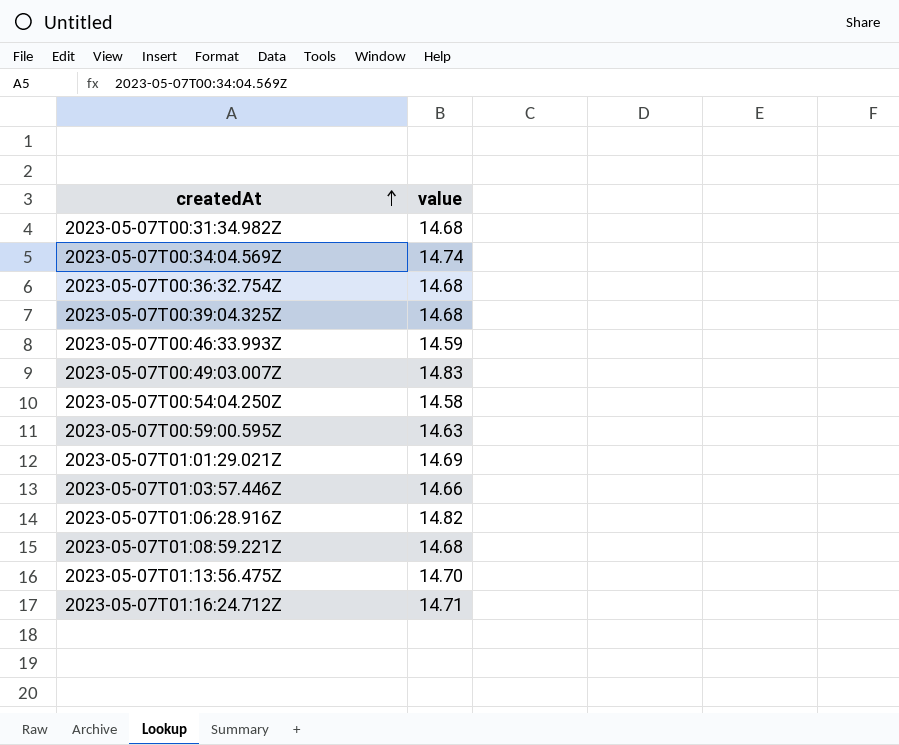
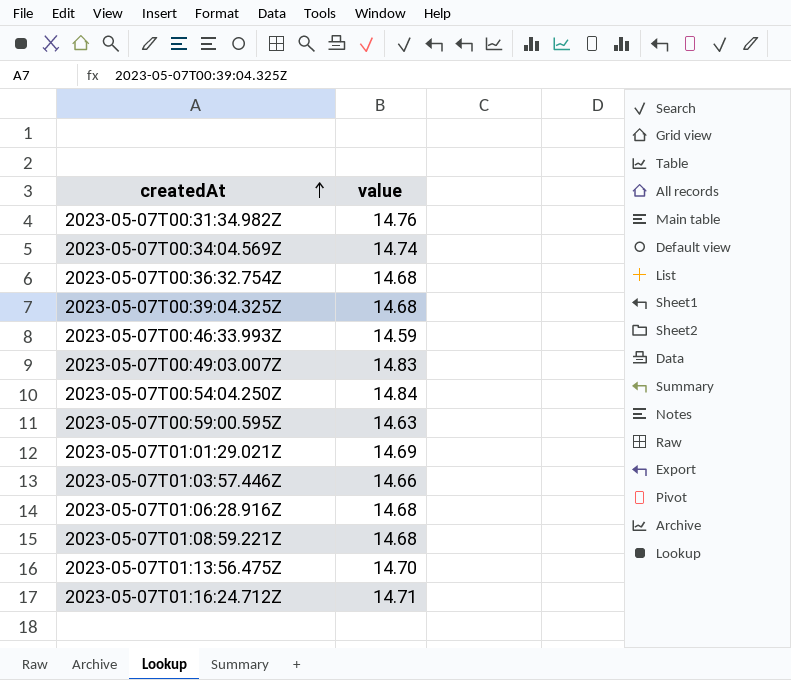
2023-05-07T00:31:34.982Z | value: 14.68 -> 14.76
2023-05-07T00:54:04.250Z | value: 14.58 -> 14.84
2023-05-07T01:06:28.916Z | value: 14.82 -> 14.68

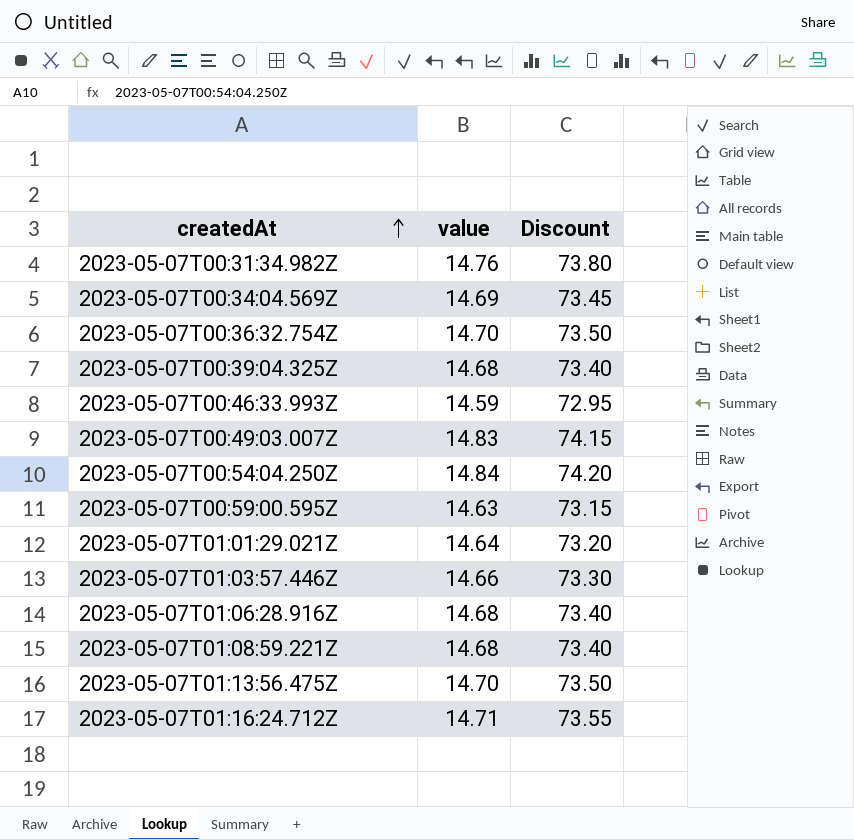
column Discount | formula: none -> [value] * 5
2023-05-07T00:34:04.569Z | value: 14.74 -> 14.69
2023-05-07T00:36:32.754Z | value: 14.68 -> 14.70
2023-05-07T01:01:29.021Z | value: 14.69 -> 14.64

